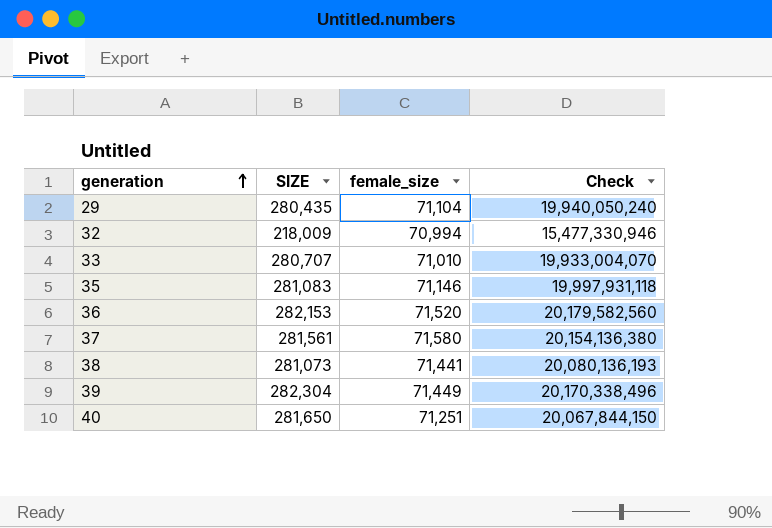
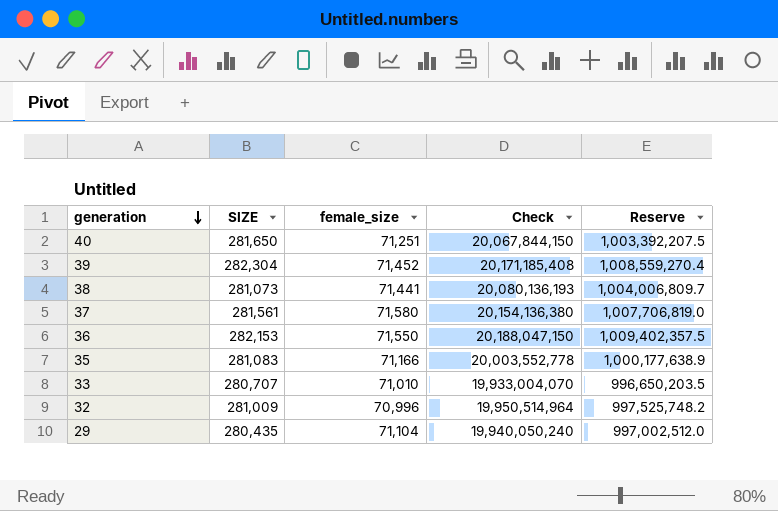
row order: generation ascending -> generation descending
column Reserve | formula: none -> [Check] * 0.05
39 | female_size: 71,449 -> 71,452
39 | Check: 20,170,338,496 -> 20,171,185,408
36 | female_size: 71,520 -> 71,550
36 | Check: 20,179,582,560 -> 20,188,047,150
35 | female_size: 71,146 -> 71,166
35 | Check: 19,997,931,118 -> 20,003,552,778
32 | SIZE: 218,009 -> 281,009
32 | female_size: 70,994 -> 70,996
32 | Check: 15,477,330,946 -> 19,950,514,964

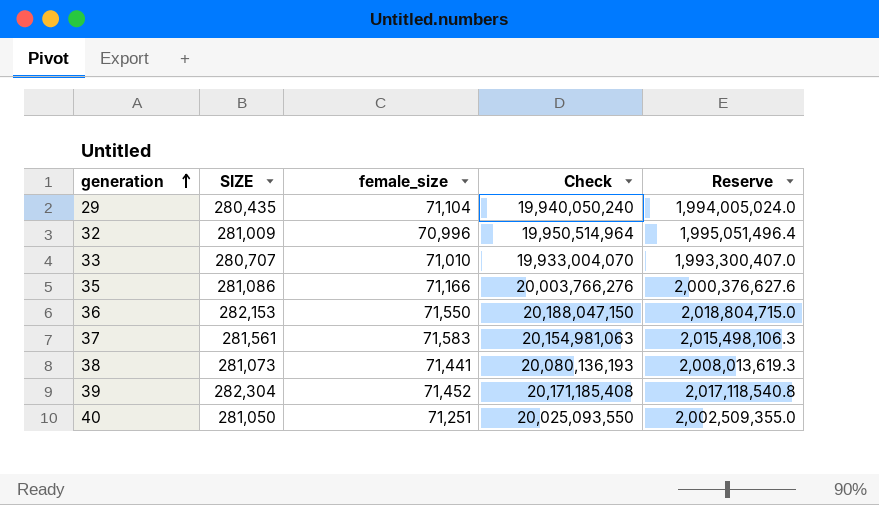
row order: generation descending -> generation ascending
column Reserve | formula: [Check] * 0.05 -> [Check] * 0.1
35 | SIZE: 281,083 -> 281,086
35 | Check: 20,003,552,778 -> 20,003,766,276
37 | female_size: 71,580 -> 71,583
37 | Check: 20,154,136,380 -> 20,154,981,063
40 | SIZE: 281,650 -> 281,050
40 | Check: 20,067,844,150 -> 20,025,093,550

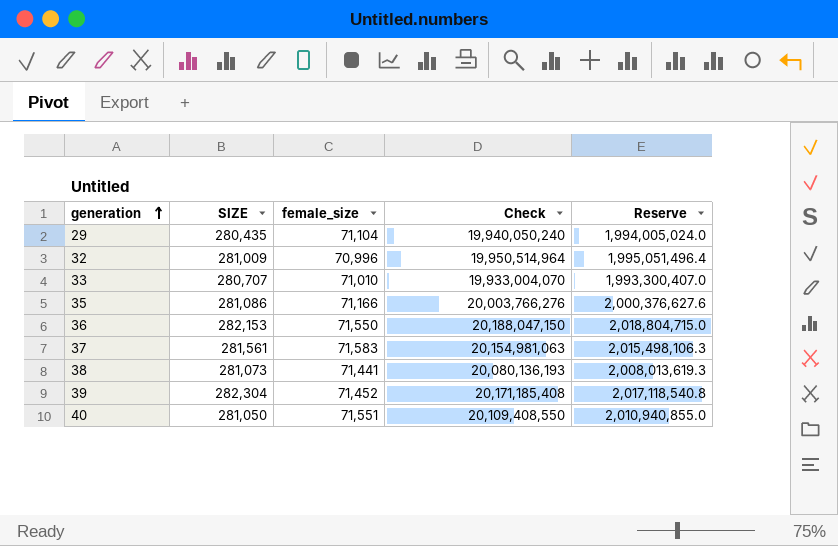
40 | female_size: 71,251 -> 71,551
40 | Check: 20,025,093,550 -> 20,109,408,550
40 | Reserve: 2,002,509,355.0 -> 2,010,940,855.0

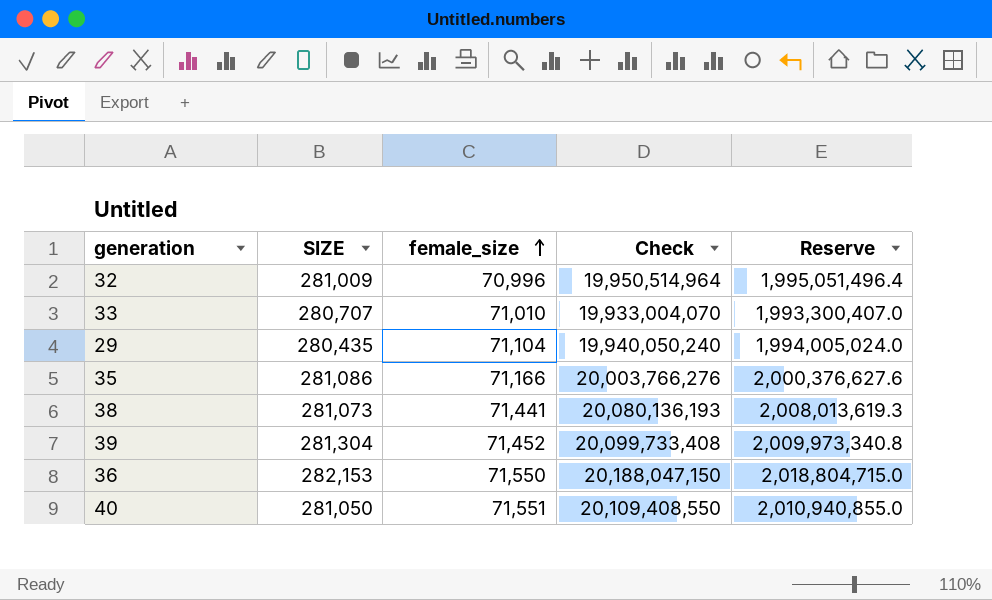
row order: generation ascending -> female_size ascending
row 37: 281,561 | 71,583 | 20,154,981,063 | 2,015,498,106.3 -> none
39 | SIZE: 282,304 -> 281,304
39 | Check: 20,171,185,408 -> 20,099,733,408
39 | Reserve: 2,017,118,540.8 -> 2,009,973,340.8

